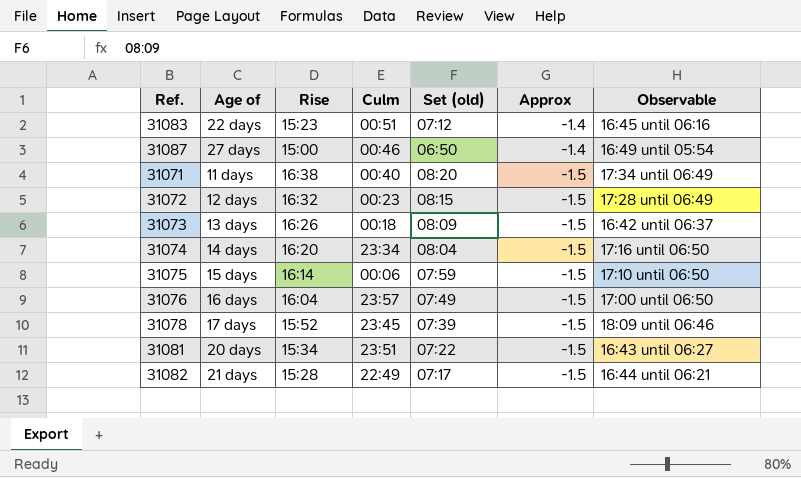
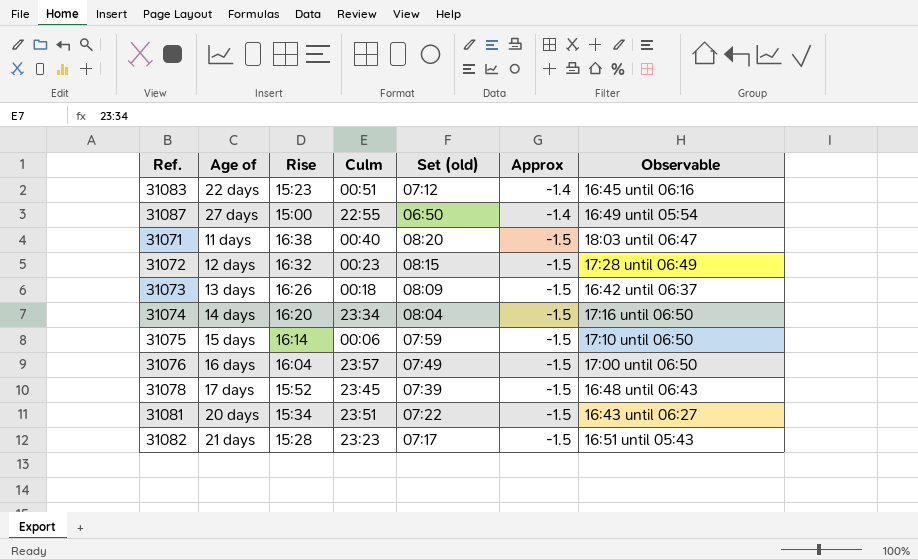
31087 | Culm: 00:46 -> 22:55
31071 | Observable: 17:34 until 06:49 -> 18:03 until 06:47
31078 | Observable: 18:09 until 06:46 -> 16:48 until 06:43
31082 | Culm: 22:49 -> 23:23
31082 | Observable: 16:44 until 06:21 -> 16:51 until 05:43

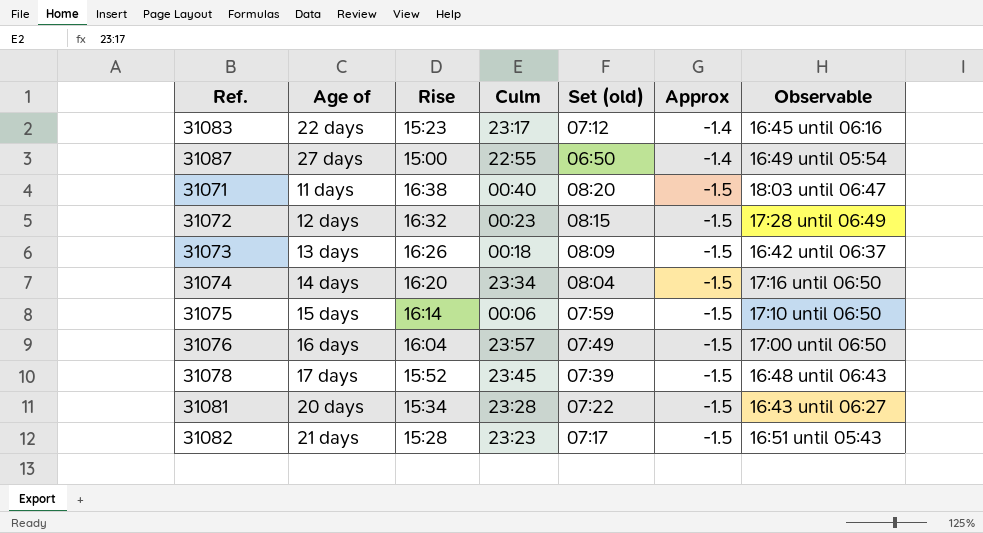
31083 | Culm: 00:51 -> 23:17
31081 | Culm: 23:51 -> 23:28

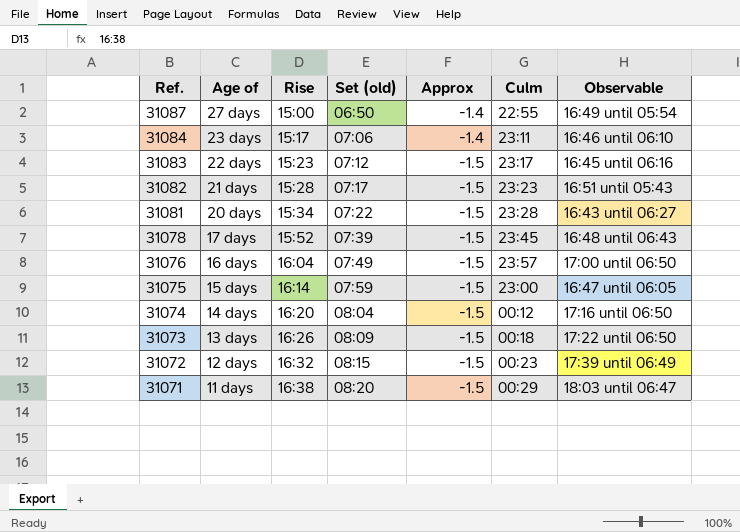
row order: Approx descending -> Ref. descending
column Culm | position: 4 -> 6
row 31084: none -> 23 days | 15:17 | 07:06 | -1.4 | 23:11 | 16:46 until 06:10
31083 | Approx: -1.4 -> -1.5
31075 | Culm: 00:06 -> 23:00
31075 | Observable: 17:10 until 06:50 -> 16:47 until 06:05
31074 | Culm: 23:34 -> 00:12
31073 | Observable: 16:42 until 06:37 -> 17:22 until 06:50
31072 | Observable: 17:28 until 06:49 -> 17:39 until 06:49
31071 | Culm: 00:40 -> 00:29

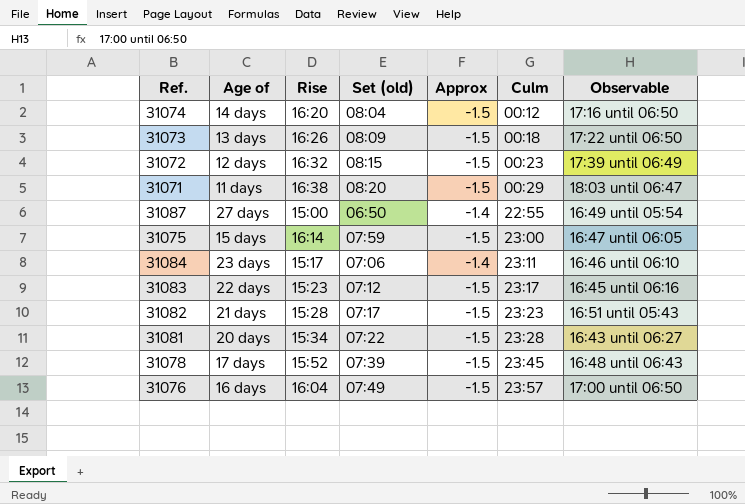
row order: Ref. descending -> Culm ascending

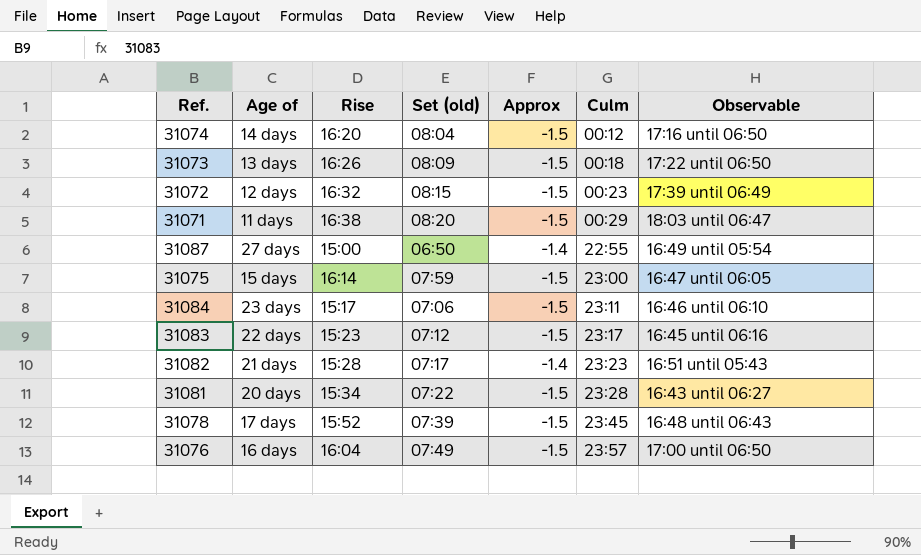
31084 | Approx: -1.4 -> -1.5
31082 | Approx: -1.5 -> -1.4

